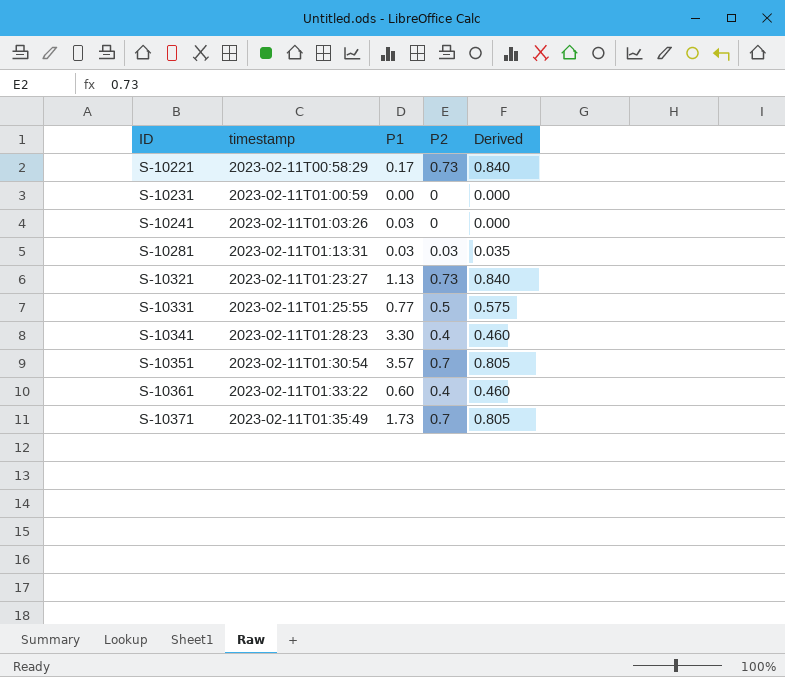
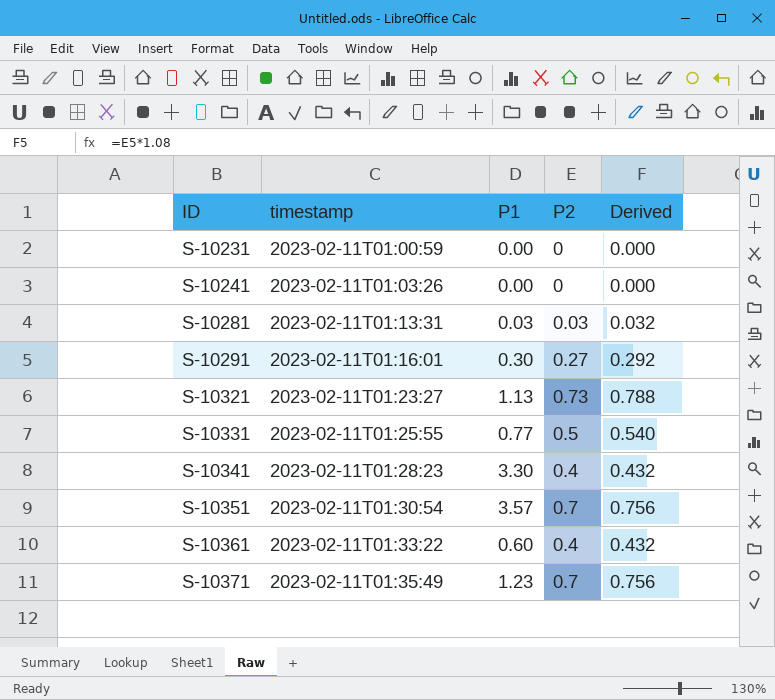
column Derived | formula: [P2] * 1.15 -> [P2] * 1.08
row S-10221: 2023-02-11T00:58:29 | 0.17 | 0.73 | 0.840 -> none
S-10241 | P1: 0.03 -> 0.00
row S-10291: none -> 2023-02-11T01:16:01 | 0.30 | 0.27 | 0.292
S-10371 | P1: 1.73 -> 1.23

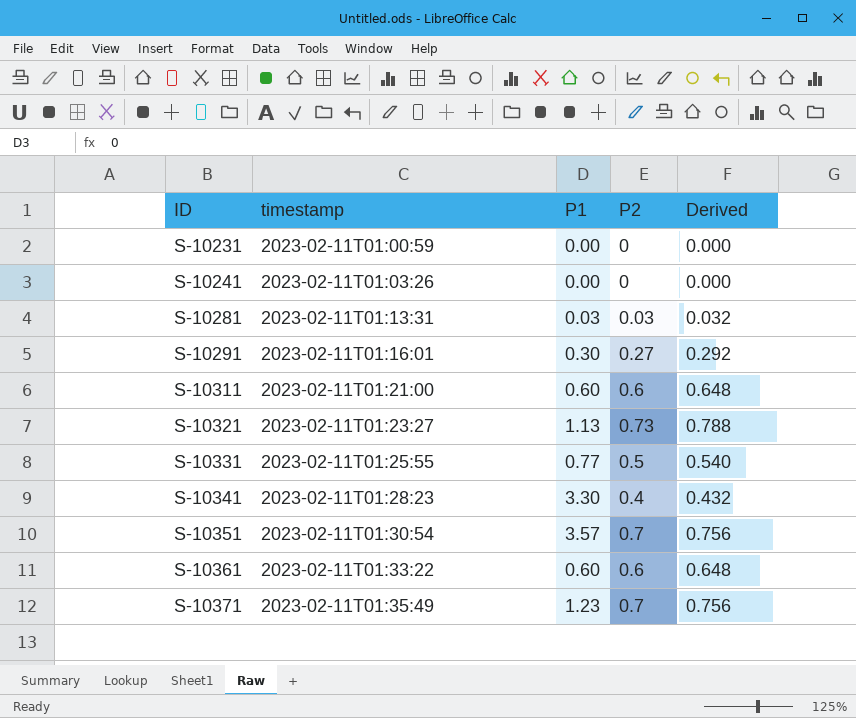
row S-10311: none -> 2023-02-11T01:21:00 | 0.60 | 0.6 | 0.648
S-10361 | P2: 0.4 -> 0.6
S-10361 | Derived: 0.432 -> 0.648

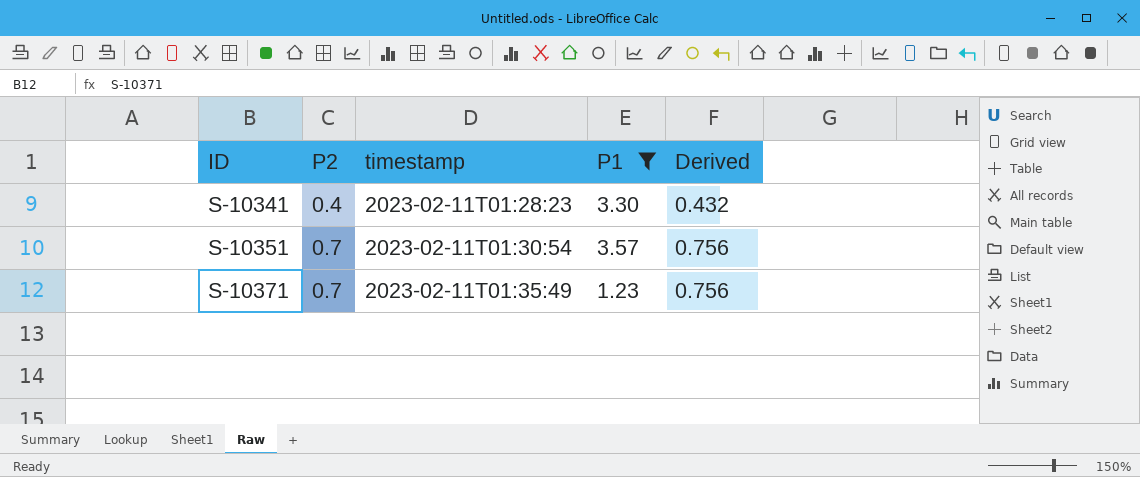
filter: none -> P1 >= 1.23
column P2 | position: 4 -> 2

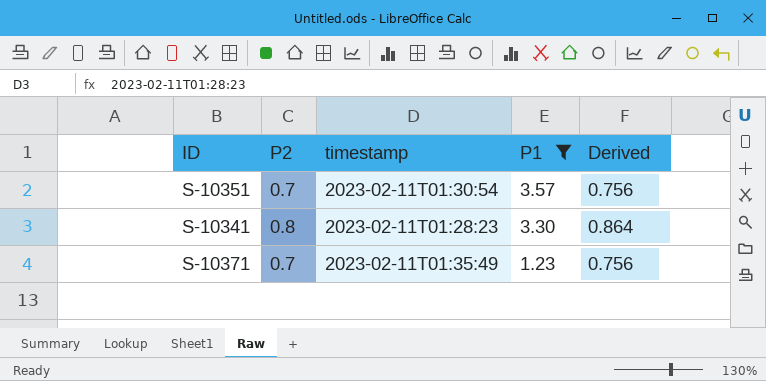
row order: ID ascending -> P1 descending
S-10341 | P2: 0.4 -> 0.8
S-10341 | Derived: 0.432 -> 0.864

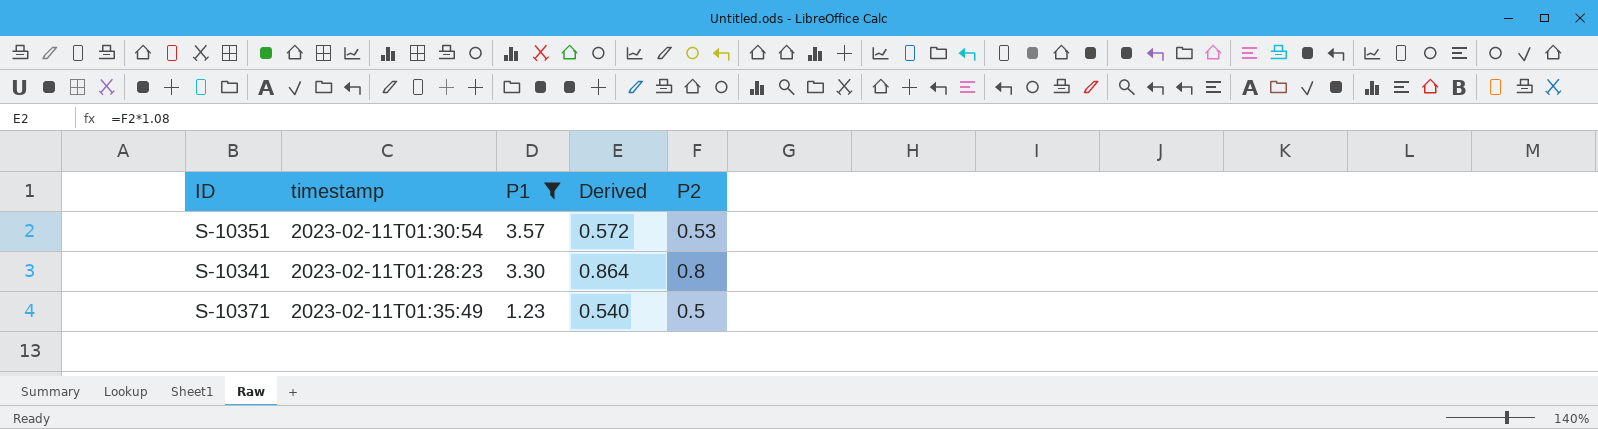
column P2 | position: 2 -> 5
S-10351 | Derived: 0.756 -> 0.572
S-10351 | P2: 0.7 -> 0.53
S-10371 | Derived: 0.756 -> 0.540
S-10371 | P2: 0.7 -> 0.5

